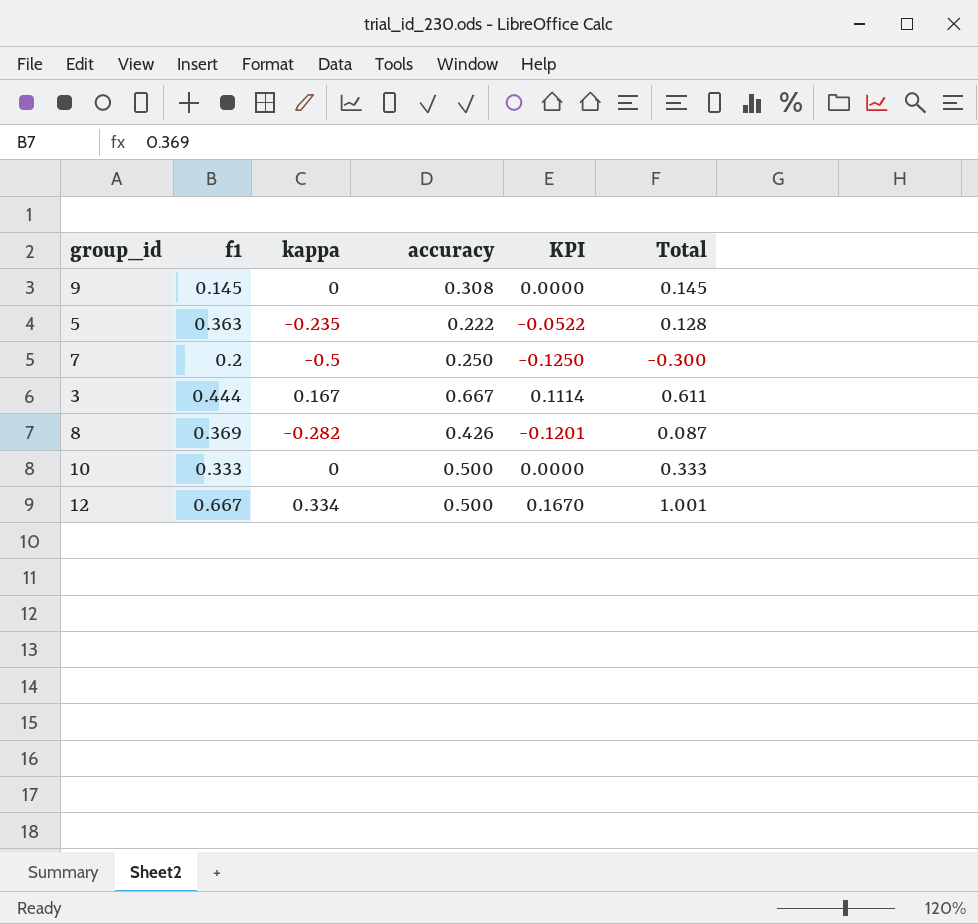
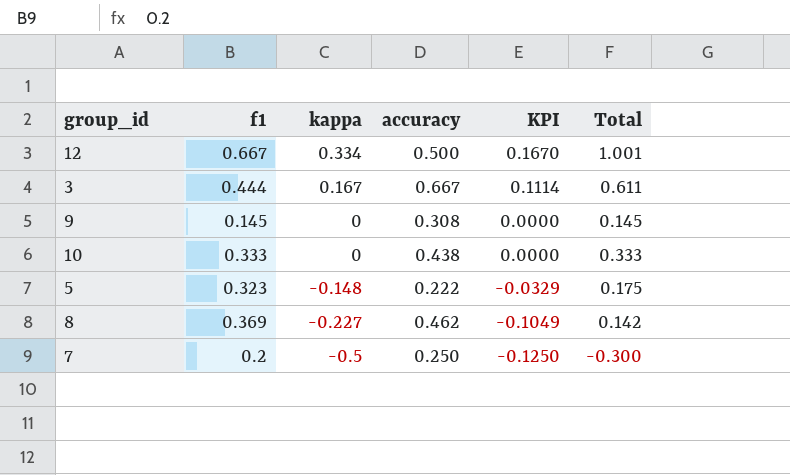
row order: none -> kappa descending
10 | accuracy: 0.500 -> 0.438
5 | f1: 0.363 -> 0.323
5 | kappa: -0.235 -> -0.148
5 | KPI: -0.0522 -> -0.0329
5 | Total: 0.128 -> 0.175
8 | kappa: -0.282 -> -0.227
8 | accuracy: 0.426 -> 0.462
8 | KPI: -0.1201 -> -0.1049
8 | Total: 0.087 -> 0.142

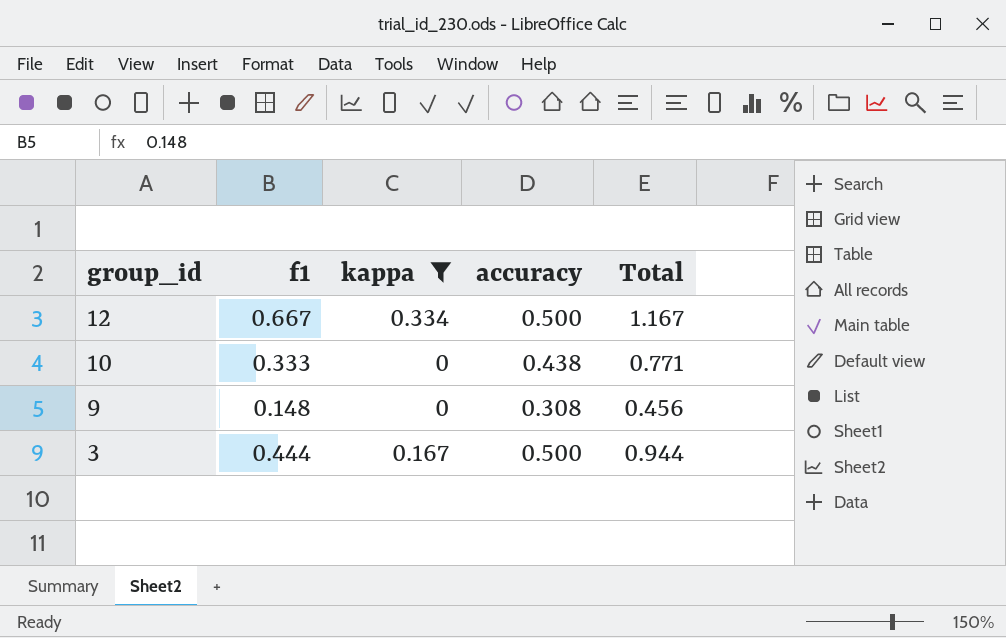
filter: none -> kappa >= 0
row order: kappa descending -> group_id descending
column KPI | formula: [kappa] * [accuracy] -> none
column Total | formula: [f1] + [kappa] -> [f1] + [accuracy]
9 | f1: 0.145 -> 0.148
3 | accuracy: 0.667 -> 0.500

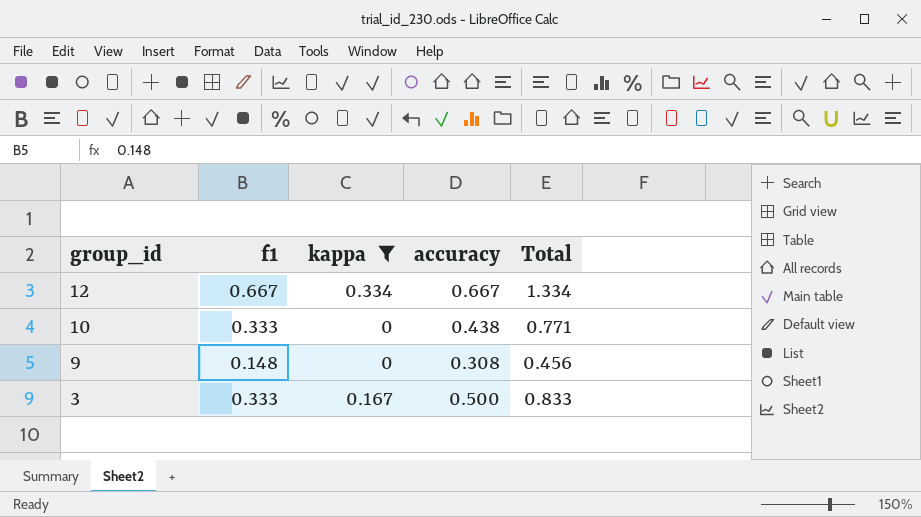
12 | accuracy: 0.500 -> 0.667
12 | Total: 1.167 -> 1.334
3 | f1: 0.444 -> 0.333
3 | Total: 0.944 -> 0.833

